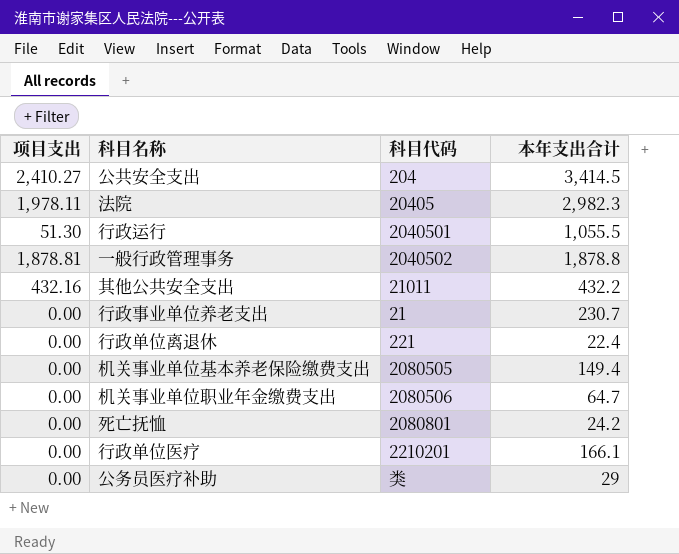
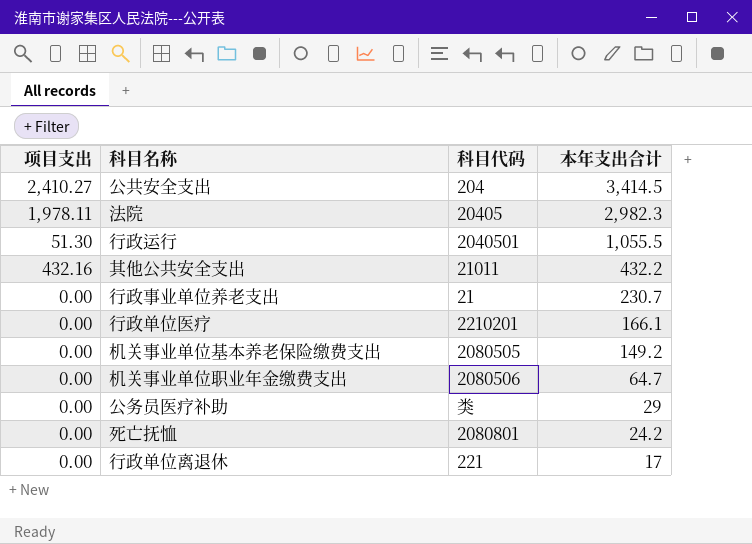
row order: none -> 本年支出合计 descending
row 一般行政管理事务: 1,878.81 | 2040502 | 1,878.8 -> none
机关事业单位基本养老保险缴费支出 | 本年支出合计: 149.4 -> 149.2
行政单位离退休 | 本年支出合计: 22.4 -> 17

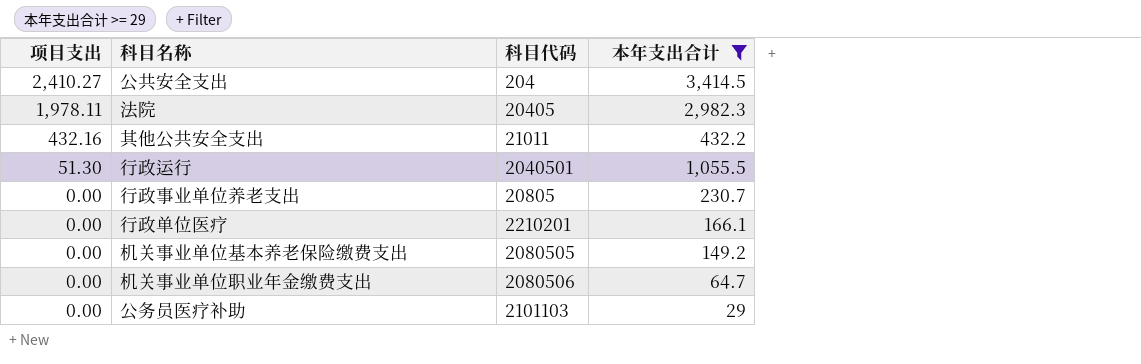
filter: none -> 本年支出合计 >= 29
row order: 本年支出合计 descending -> 项目支出 descending
行政事业单位养老支出 | 科目代码: 21 -> 20805
公务员医疗补助 | 科目代码: 类 -> 2101103

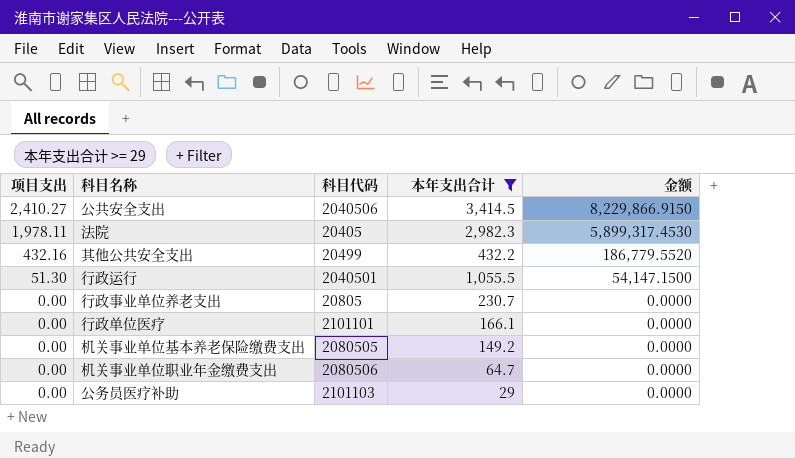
column 金额 | formula: none -> [项目支出] * [本年支出合计]
公共安全支出 | 科目代码: 204 -> 2040506
其他公共安全支出 | 科目代码: 21011 -> 20499
行政单位医疗 | 科目代码: 2210201 -> 2101101

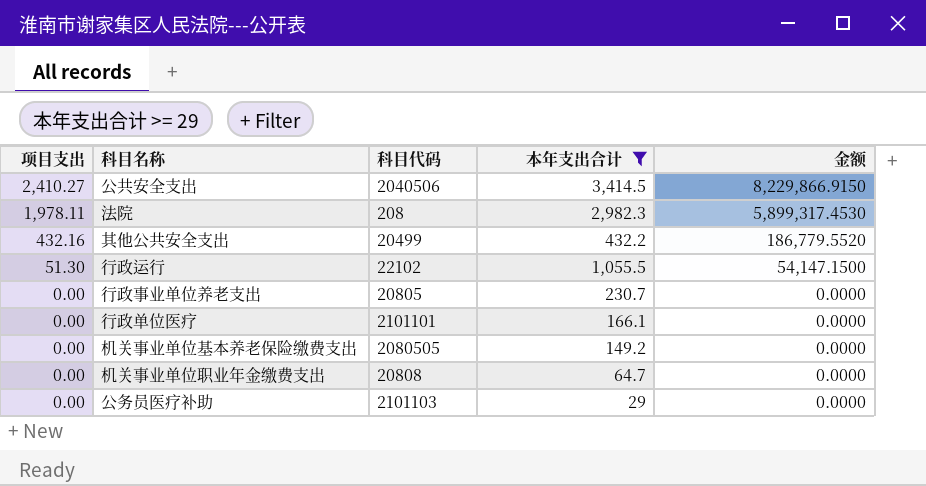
法院 | 科目代码: 20405 -> 208
行政运行 | 科目代码: 2040501 -> 22102
机关事业单位职业年金缴费支出 | 科目代码: 2080506 -> 20808

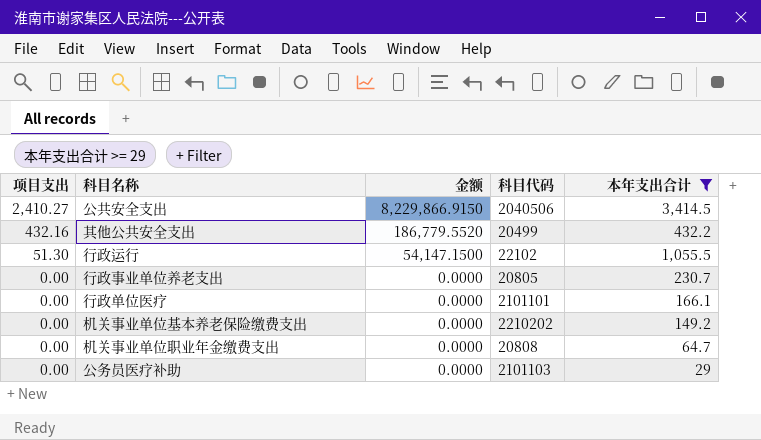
column 金额 | position: 5 -> 3
row 法院: 1,978.11 | 208 | 2,982.3 | 5,899,317.4530 -> none
机关事业单位基本养老保险缴费支出 | 科目代码: 2080505 -> 2210202

